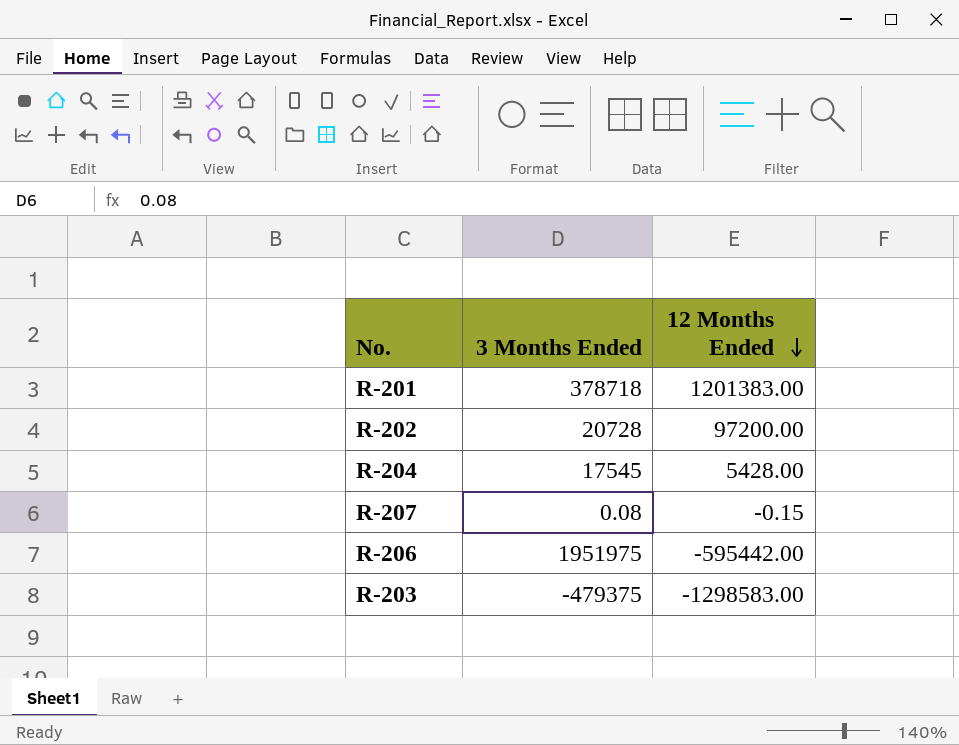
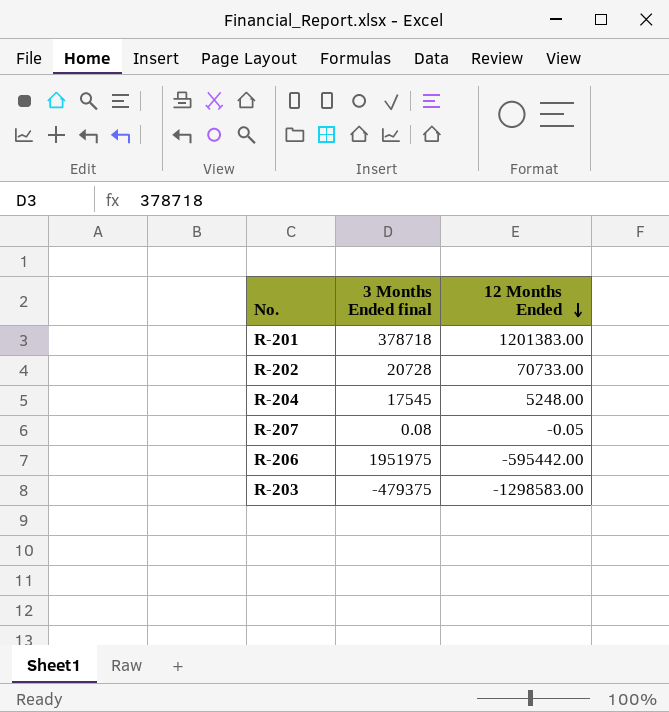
column name: 3 Months Ended -> 3 Months Ended final
R-202 | 12 Months Ended: 97200.00 -> 70733.00
R-204 | 12 Months Ended: 5428.00 -> 5248.00
R-207 | 12 Months Ended: -0.15 -> -0.05

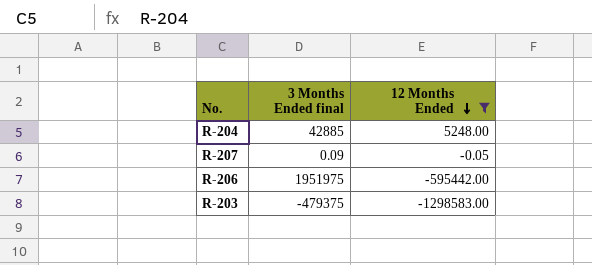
filter: none -> 12 Months Ended <= 5248.00
R-204 | 3 Months Ended final: 17545 -> 42885
R-207 | 3 Months Ended final: 0.08 -> 0.09

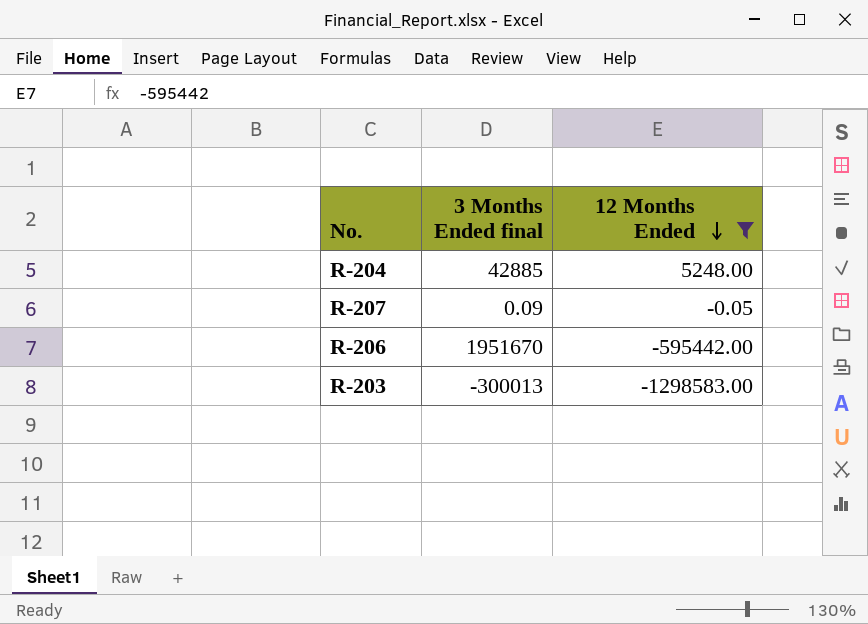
R-206 | 3 Months Ended final: 1951975 -> 1951670
R-203 | 3 Months Ended final: -479375 -> -300013

